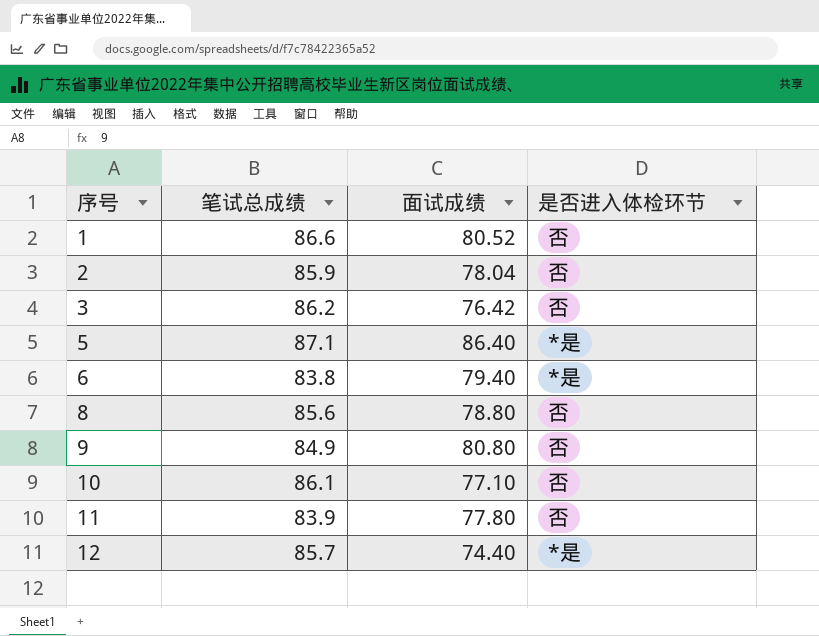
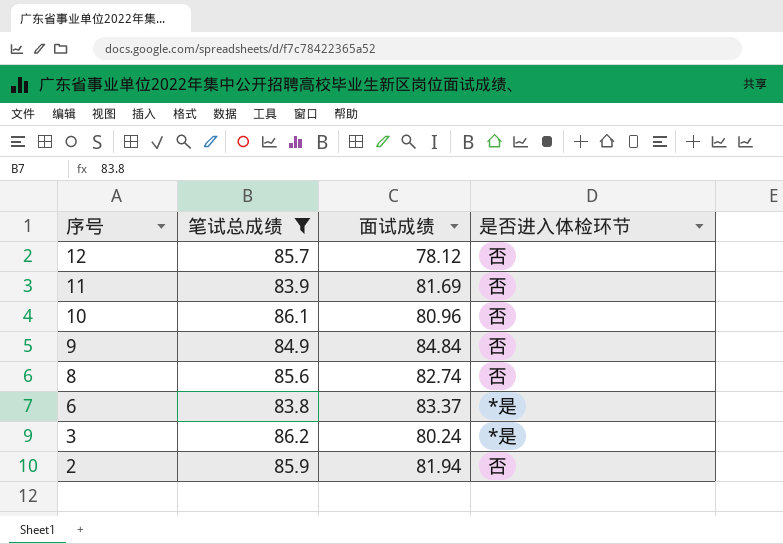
filter: none -> 笔试总成绩 <= 86.2
row order: 序号 ascending -> 序号 descending
12 | 面试成绩: 74.40 -> 78.12
12 | 是否进入体检环节: *是 -> 否
11 | 面试成绩: 77.80 -> 81.69
10 | 面试成绩: 77.10 -> 80.96
9 | 面试成绩: 80.80 -> 84.84
8 | 面试成绩: 78.80 -> 82.74
6 | 面试成绩: 79.40 -> 83.37
3 | 面试成绩: 76.42 -> 80.24
3 | 是否进入体检环节: 否 -> *是
2 | 面试成绩: 78.04 -> 81.94

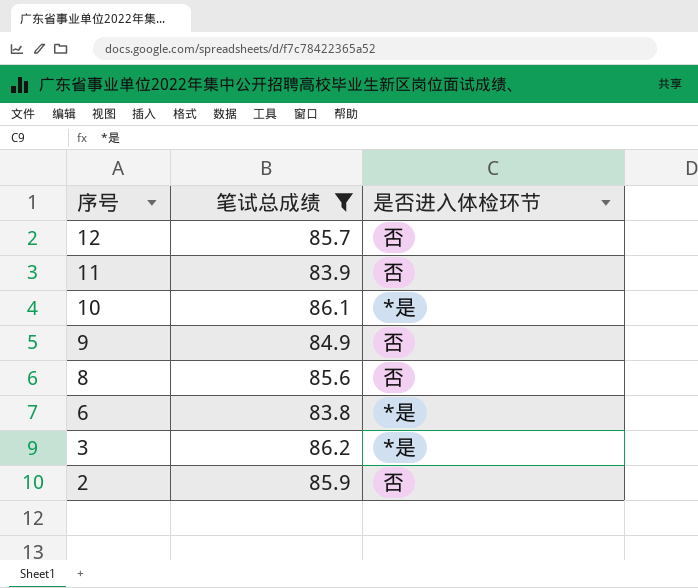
column 面试成绩 | position: 3 -> none
10 | 是否进入体检环节: 否 -> *是

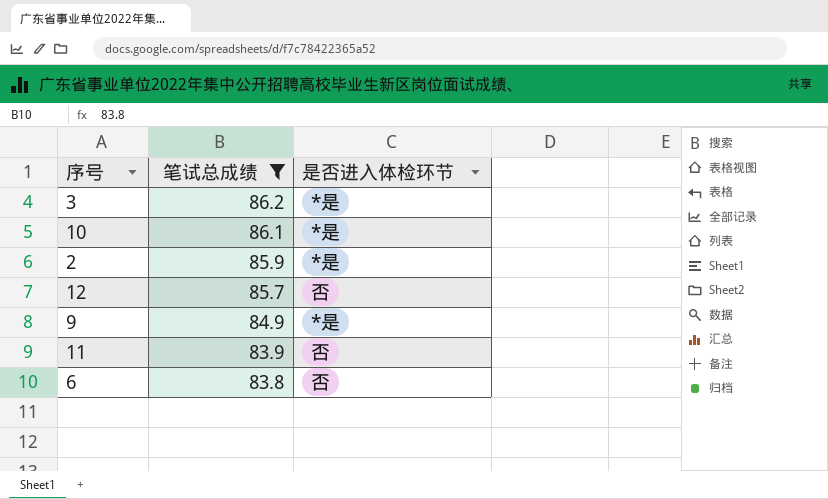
row order: 序号 descending -> 笔试总成绩 descending
row 8: 85.6 | 否 -> none
2 | 是否进入体检环节: 否 -> *是
9 | 是否进入体检环节: 否 -> *是
6 | 是否进入体检环节: *是 -> 否

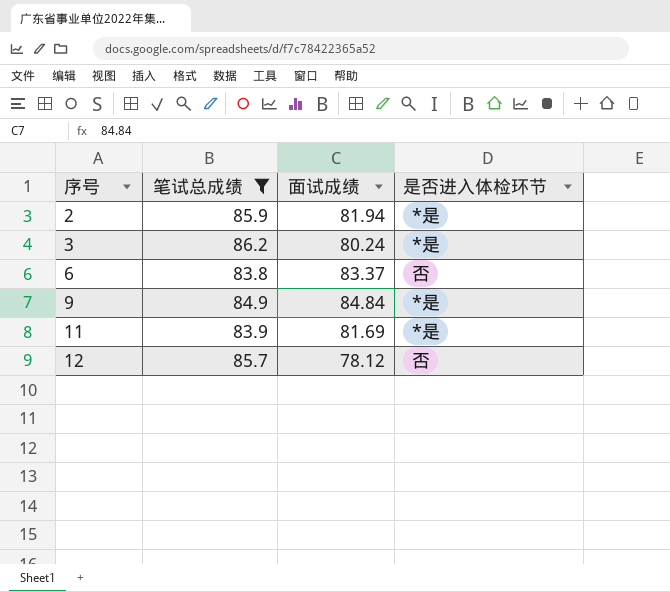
row order: 笔试总成绩 descending -> 序号 ascending
column 面试成绩 | position: none -> 3
row 10: 86.1 | *是 -> none
11 | 是否进入体检环节: 否 -> *是

